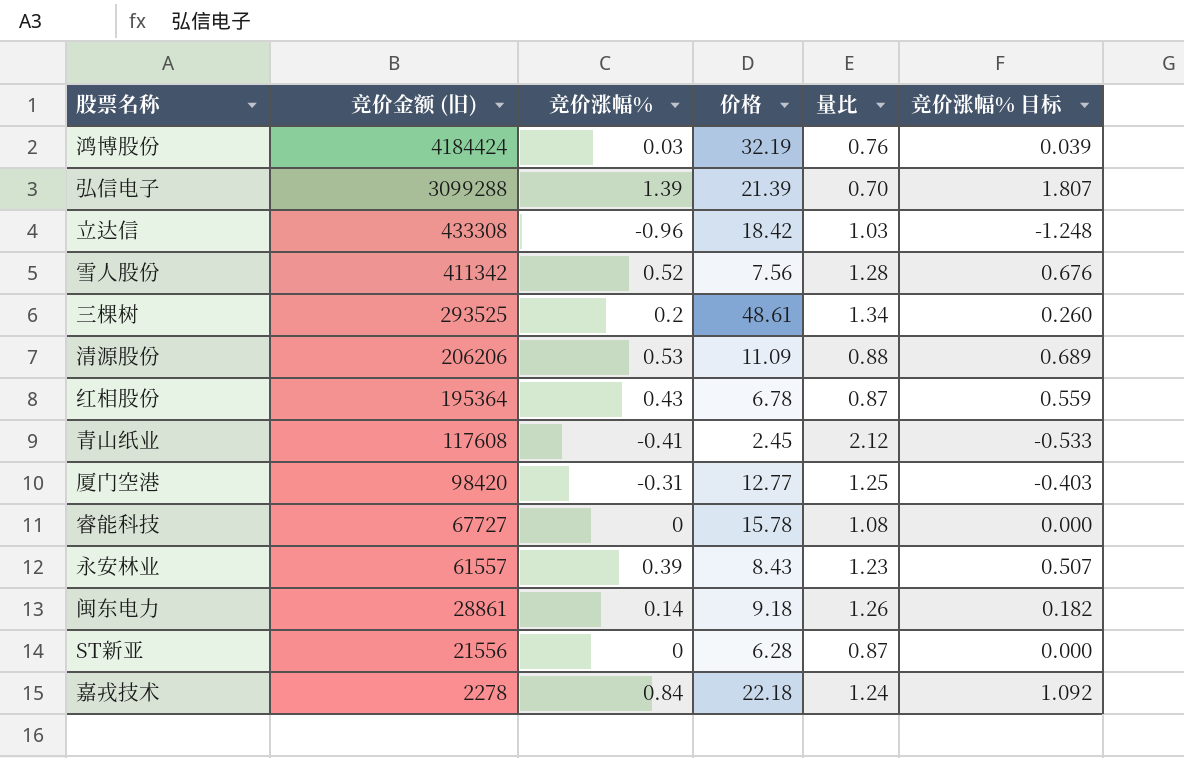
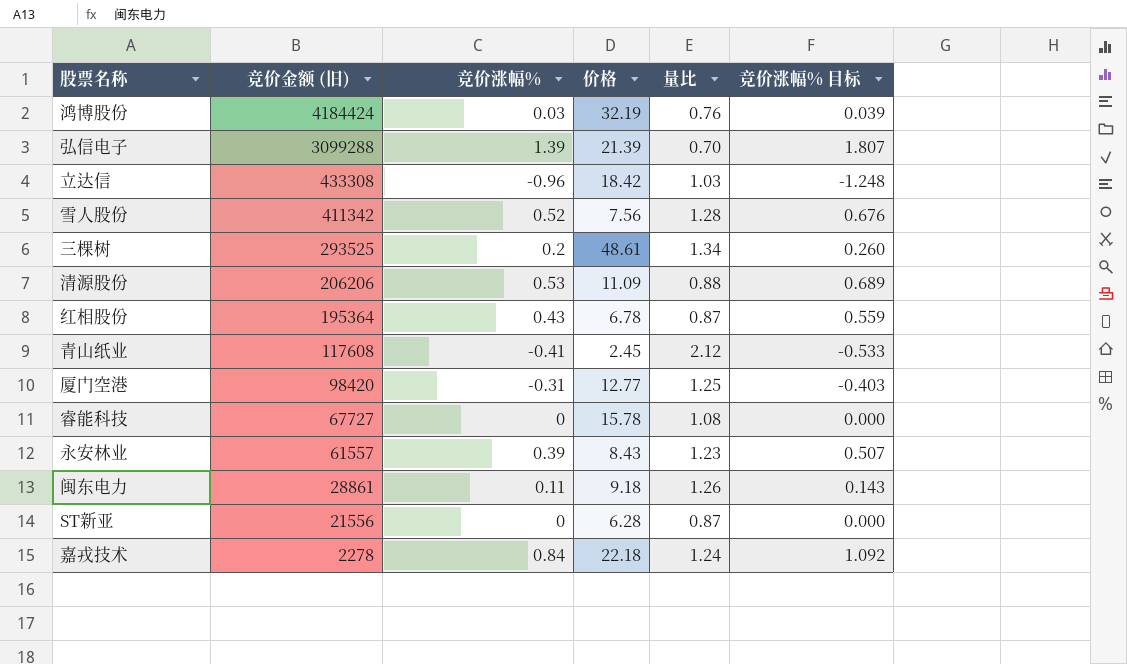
闽东电力 | 竞价涨幅%: 0.14 -> 0.11
闽东电力 | 竞价涨幅% 目标: 0.182 -> 0.143

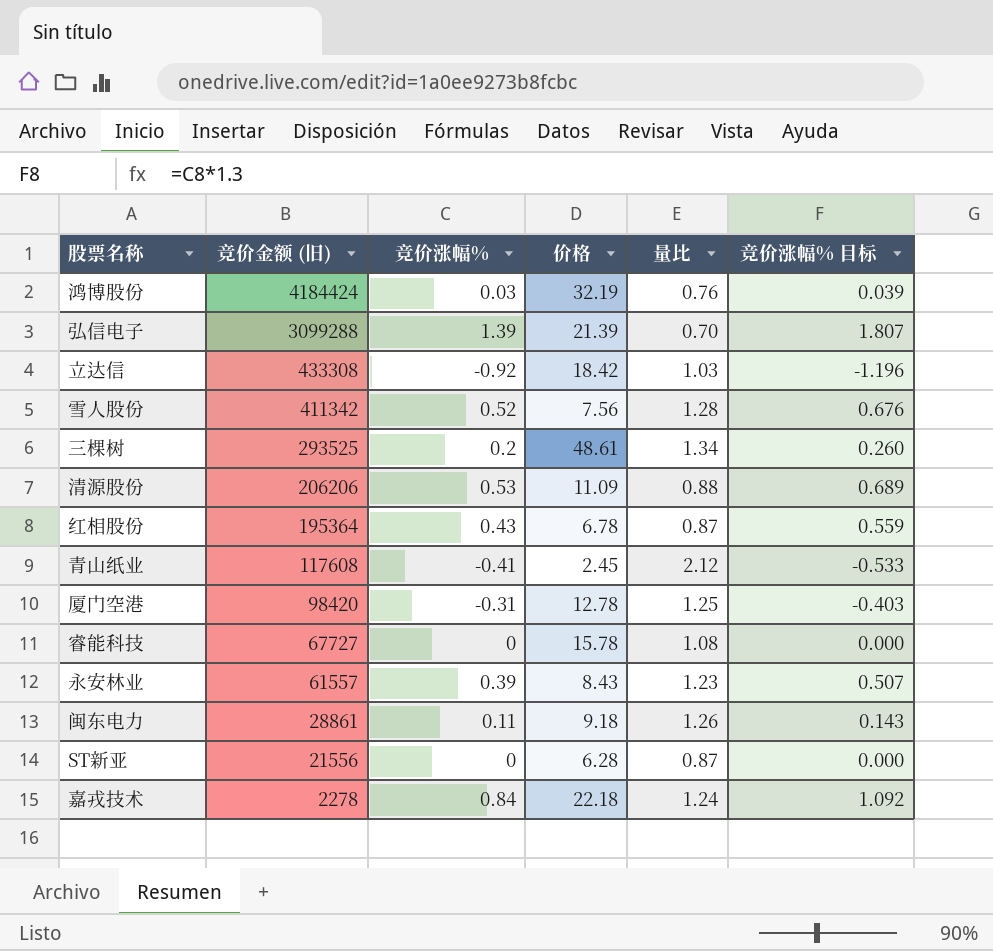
立达信 | 竞价涨幅%: -0.96 -> -0.92
立达信 | 竞价涨幅% 目标: -1.248 -> -1.196
厦门空港 | 价格: 12.77 -> 12.78

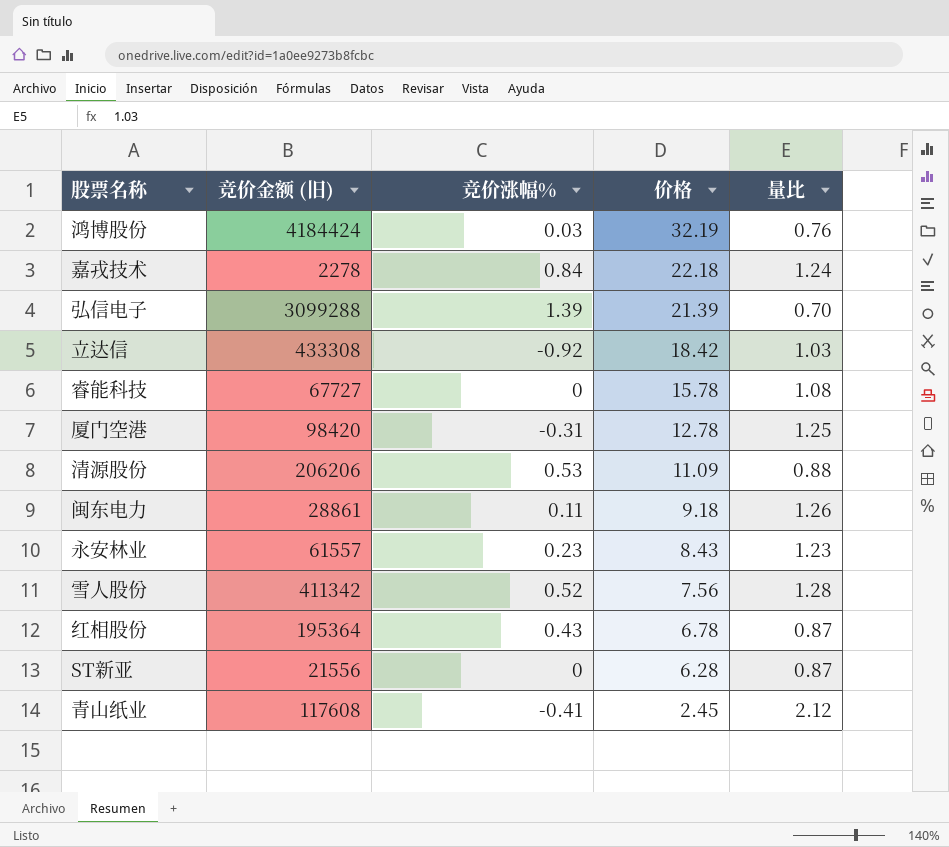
row order: 竞价金额 (旧) descending -> 价格 descending
column 竞价涨幅% 目标 | formula: [竞价涨幅%] * 1.3 -> none
row 三棵树: 293525 | 0.2 | 48.61 | 1.34 | 0.260 -> none
永安林业 | 竞价涨幅%: 0.39 -> 0.23

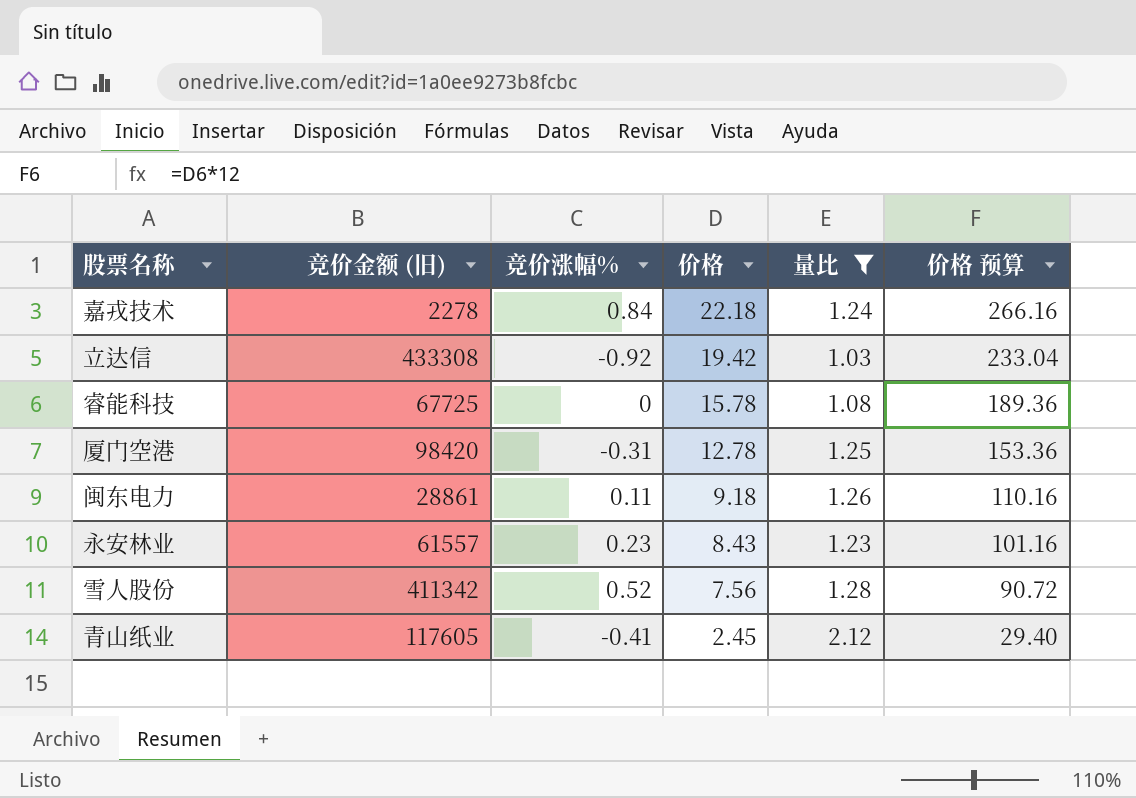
filter: none -> 量比 >= 1.03
column 价格 预算 | formula: none -> [价格] * 12
立达信 | 价格: 18.42 -> 19.42
睿能科技 | 竞价金额 (旧): 67727 -> 67725
青山纸业 | 竞价金额 (旧): 117608 -> 117605

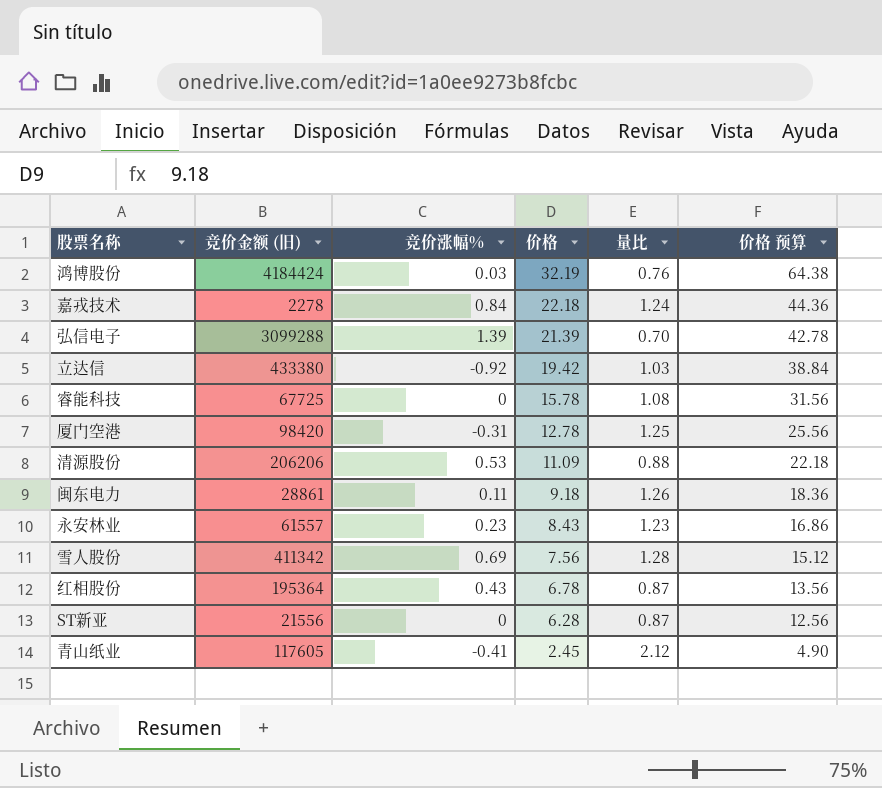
filter: 量比 >= 1.03 -> none
column 价格 预算 | formula: [价格] * 12 -> [价格] * 2
立达信 | 竞价金额 (旧): 433308 -> 433380
雪人股份 | 竞价涨幅%: 0.52 -> 0.69

